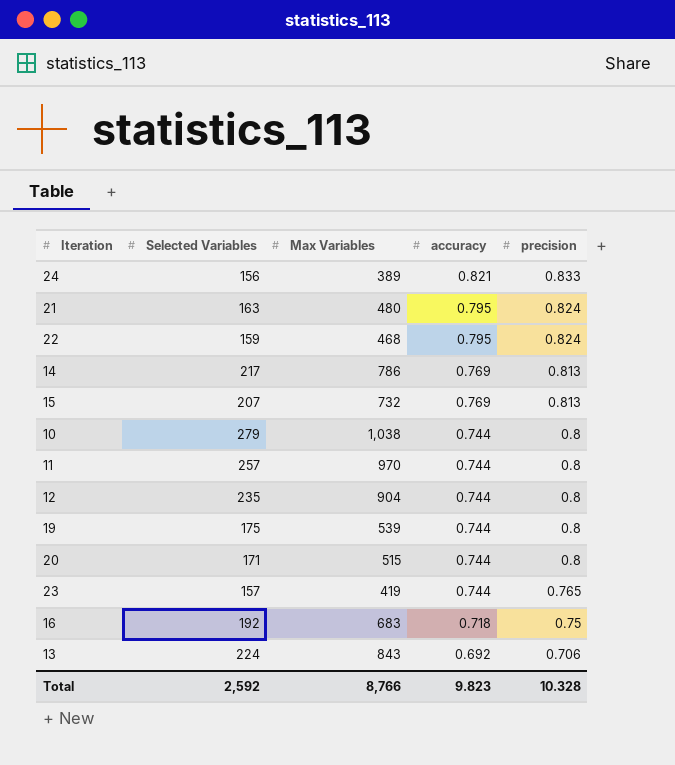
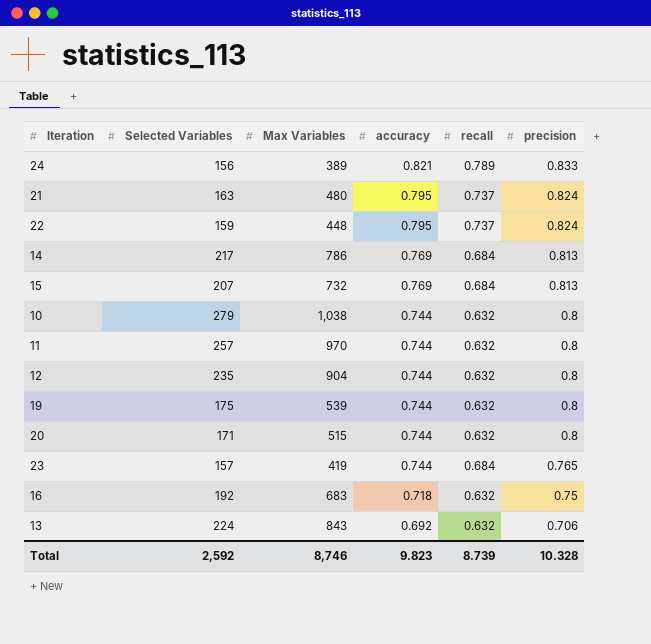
column recall | position: none -> 5
22 | Max Variables: 468 -> 448
Total | Max Variables: 8,766 -> 8,746

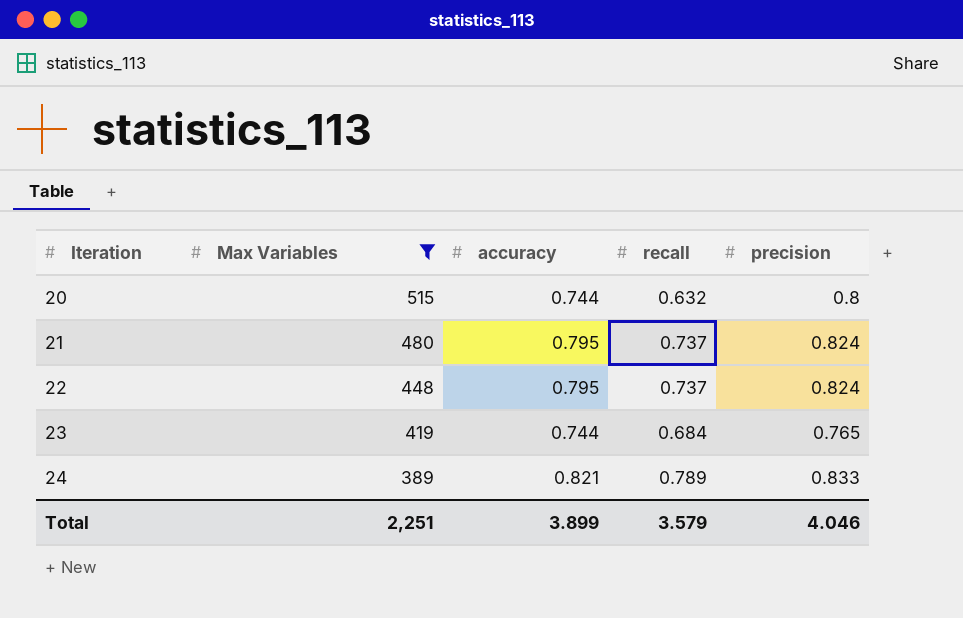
filter: none -> Max Variables <= 515
row order: accuracy descending -> Iteration ascending
column Selected Variables | position: 2 -> none
Total | Max Variables: 8,746 -> 2,251
Total | accuracy: 9.823 -> 3.899
Total | recall: 8.739 -> 3.579
Total | precision: 10.328 -> 4.046

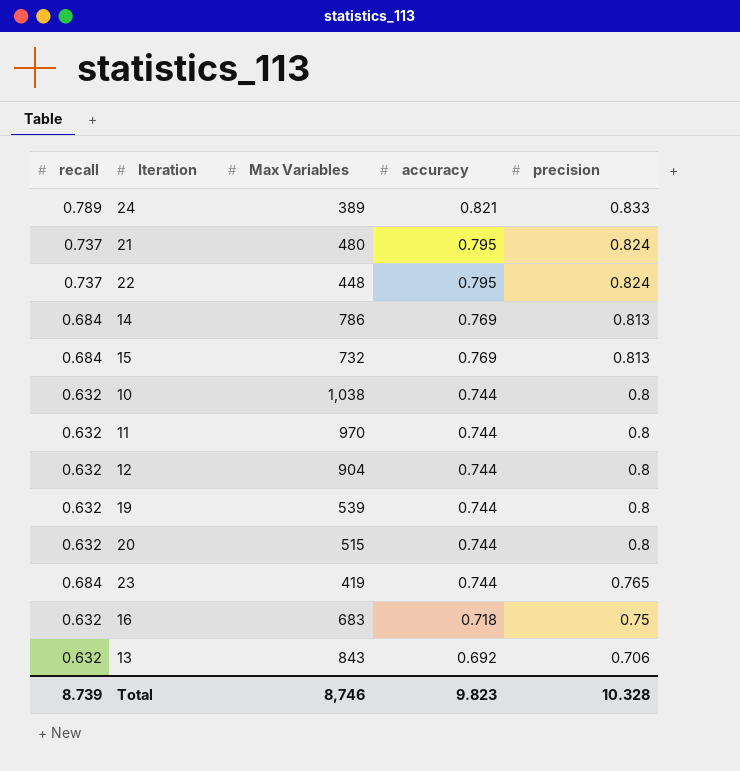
filter: Max Variables <= 515 -> none
row order: Iteration ascending -> accuracy descending
column recall | position: 4 -> 1
Total | recall: 3.579 -> 8.739
Total | Max Variables: 2,251 -> 8,746
Total | accuracy: 3.899 -> 9.823
Total | precision: 4.046 -> 10.328

